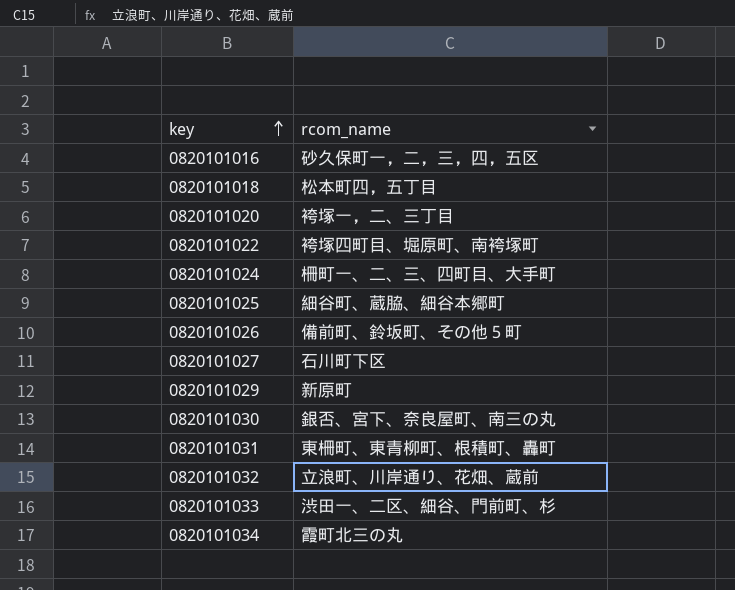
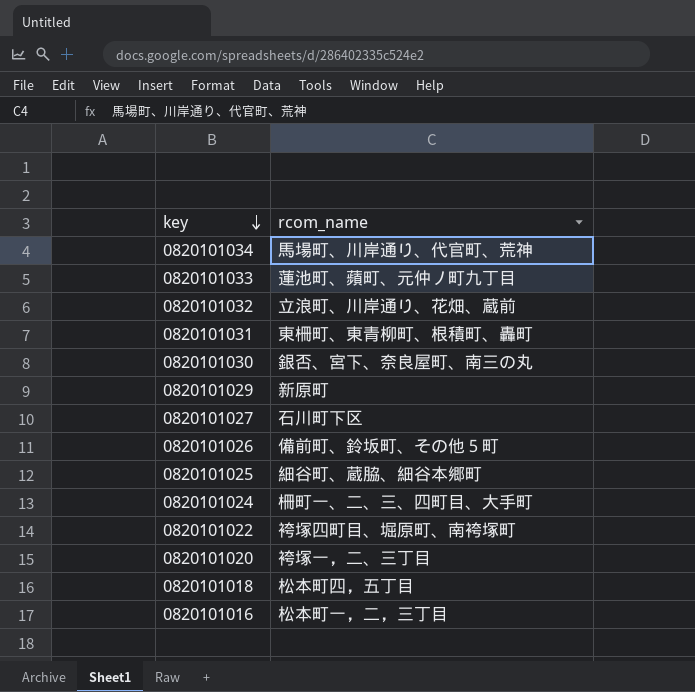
row order: key ascending -> key descending
0820101034 | rcom_name: 霞町北三の丸 -> 馬場町、川岸通り、代官町、荒神
0820101033 | rcom_name: 渋田一、二区、細谷、門前町、杉 -> 蓮池町、蘋町、元仲ノ町九丁目
0820101016 | rcom_name: 砂久保町一，二，三，四，五区 -> 松本町一，二，三丁目

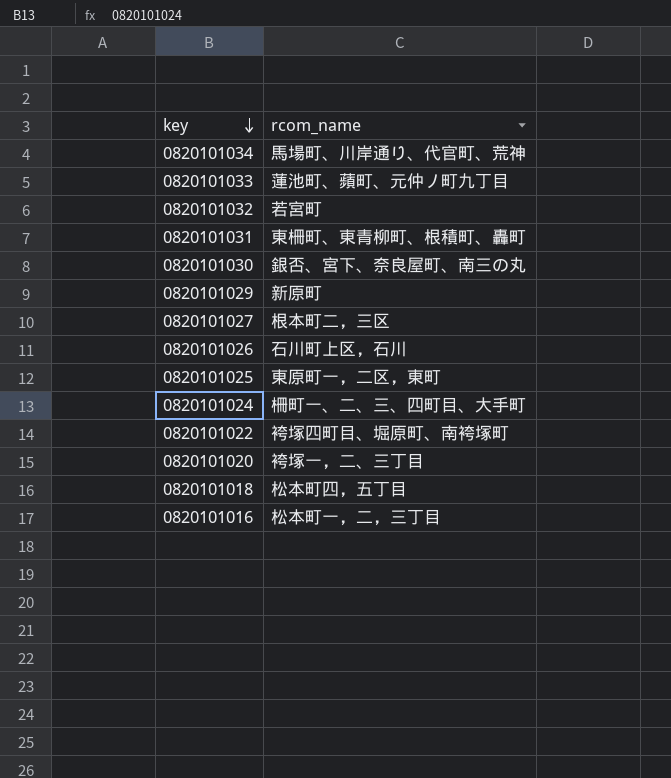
0820101032 | rcom_name: 立浪町、川岸通り、花畑、蔵前 -> 若宮町
0820101027 | rcom_name: 石川町下区 -> 根本町二，三区
0820101026 | rcom_name: 備前町、鈴坂町、その他５町 -> 石川町上区，石川
0820101025 | rcom_name: 細谷町、蔵脇、細谷本郷町 -> 東原町一，二区，東町

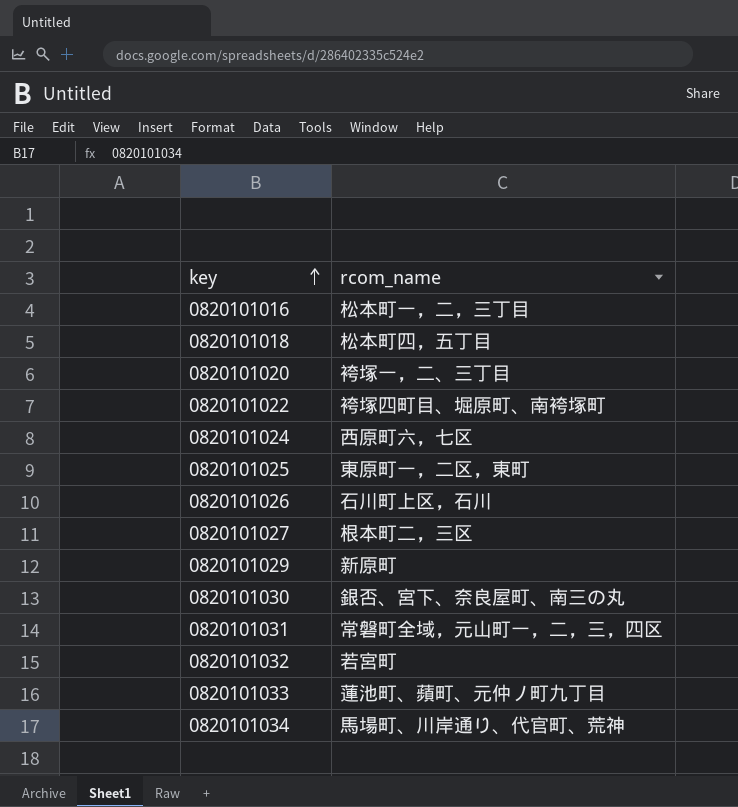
row order: key descending -> key ascending
0820101024 | rcom_name: 柵町一、二、三、四町目、大手町 -> 西原町六，七区
0820101031 | rcom_name: 東柵町、東青柳町、根積町、轟町 -> 常磐町全域，元山町一，二，三，四区

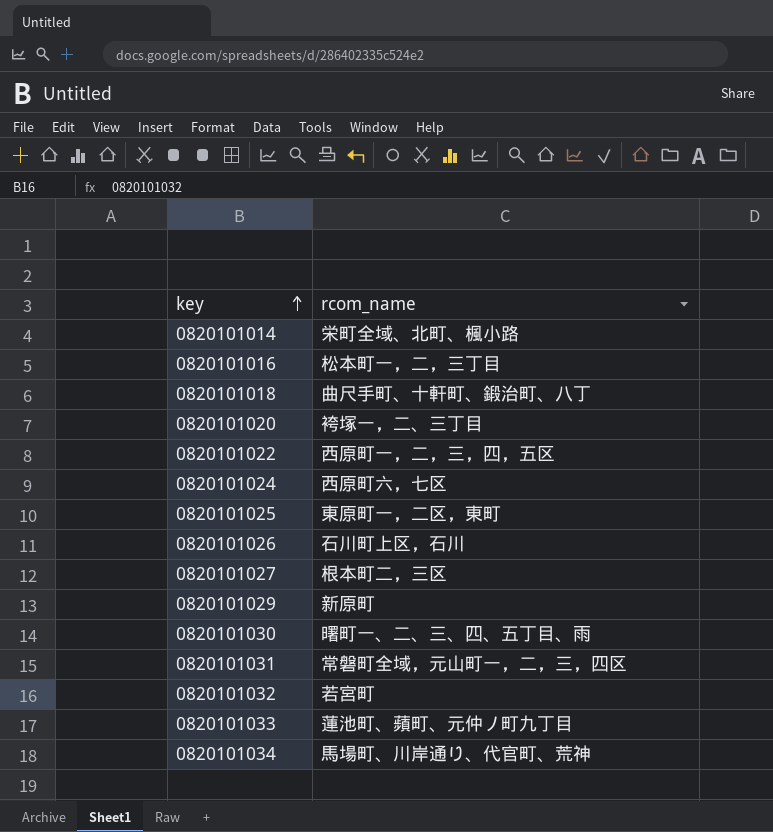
row 0820101014: none -> 栄町全域、北町、楓小路
0820101018 | rcom_name: 松本町四，五丁目 -> 曲尺手町、十軒町、鍛治町、八丁
0820101022 | rcom_name: 袴塚四町目、堀原町、南袴塚町 -> 西原町一，二，三，四，五区
0820101030 | rcom_name: 銀否、宮下、奈良屋町、南三の丸 -> 曙町一、二、三、四、五丁目、雨

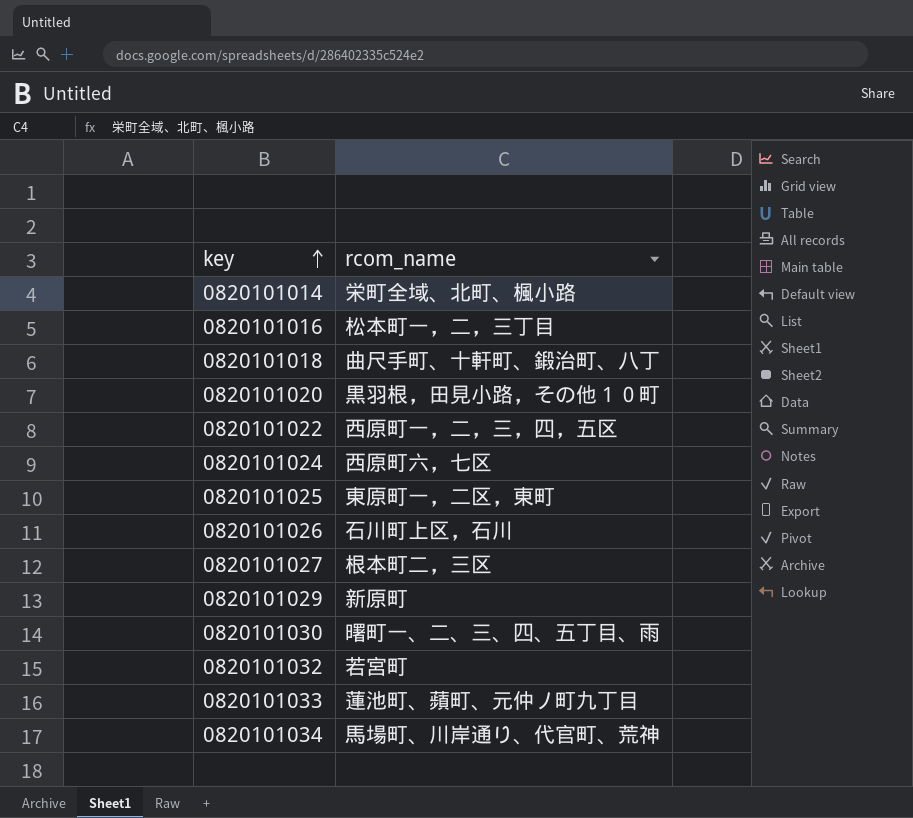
row 0820101031: 常磐町全域，元山町一，二，三，四区 -> none
0820101020 | rcom_name: 袴塚一，二、三丁目 -> 黒羽根，田見小路，その他１０町

